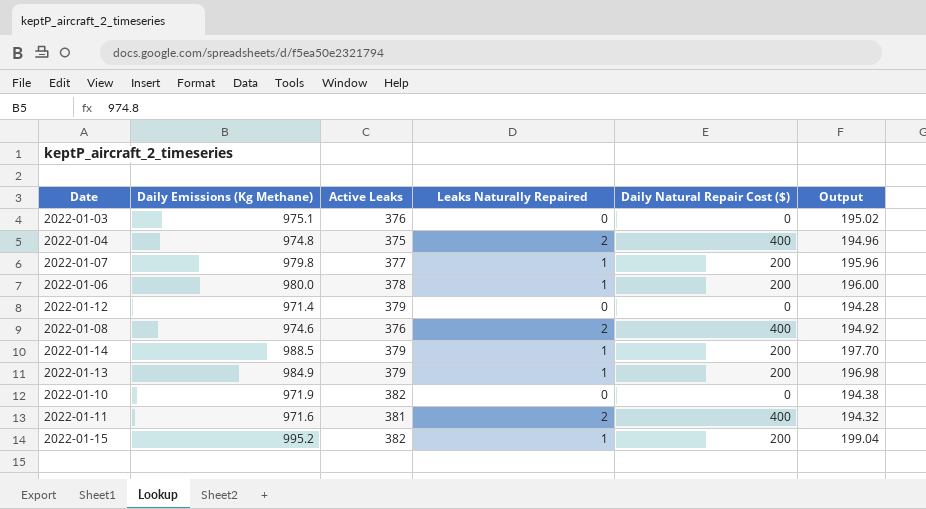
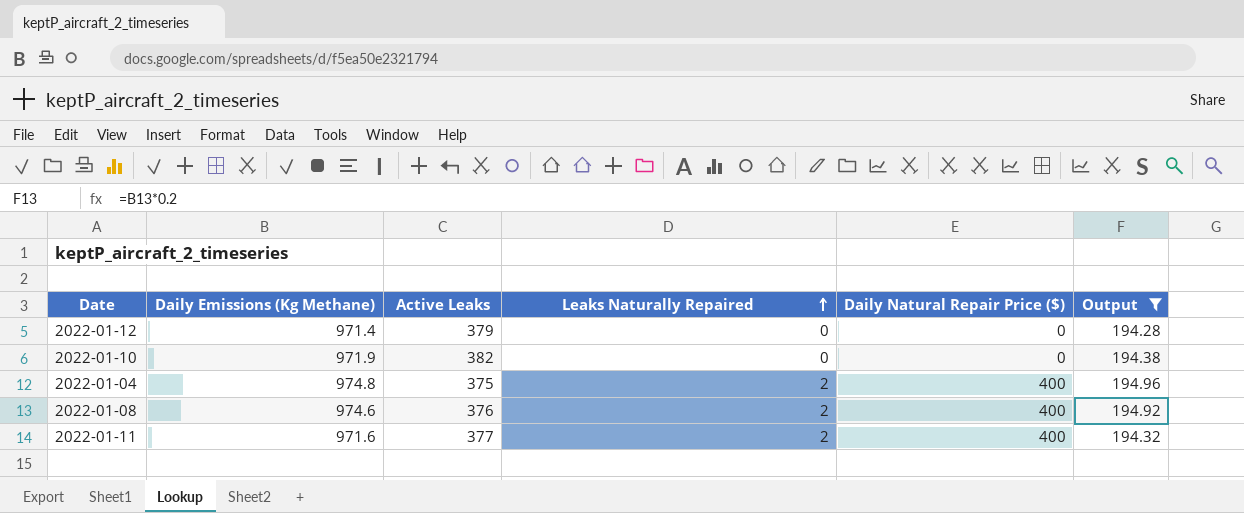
filter: none -> Output <= 194.96
row order: none -> Leaks Naturally Repaired ascending
column name: Daily Natural Repair Cost ($) -> Daily Natural Repair Price ($)
2022-01-11 | Active Leaks: 381 -> 377

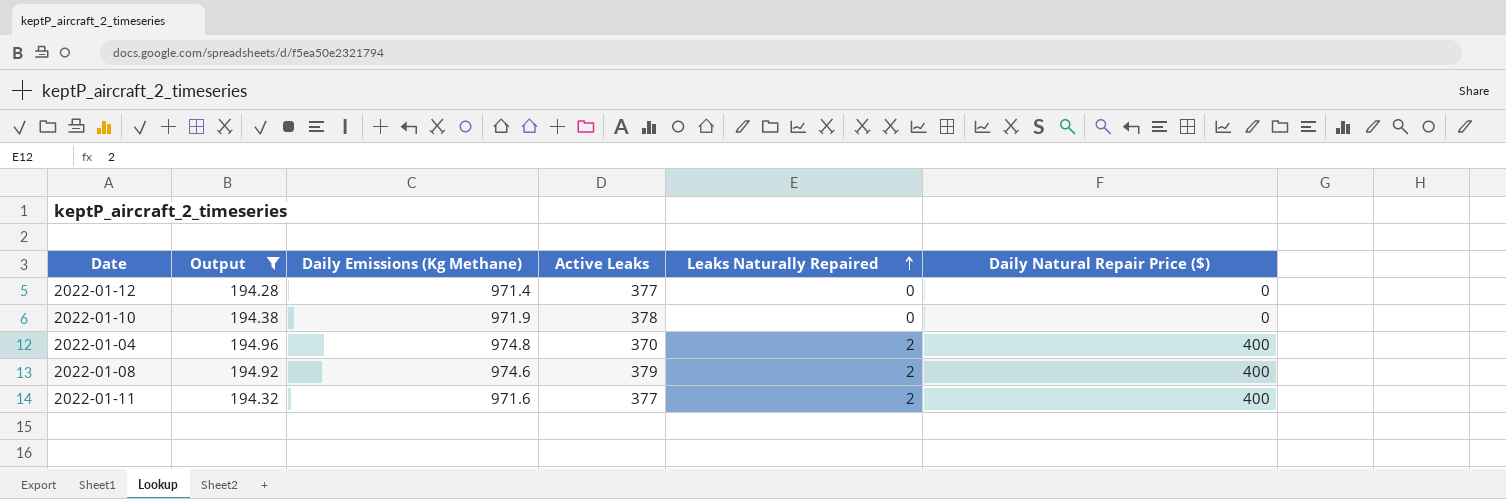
column Output | position: 6 -> 2
2022-01-12 | Active Leaks: 379 -> 377
2022-01-10 | Active Leaks: 382 -> 378
2022-01-04 | Active Leaks: 375 -> 370
2022-01-08 | Active Leaks: 376 -> 379

